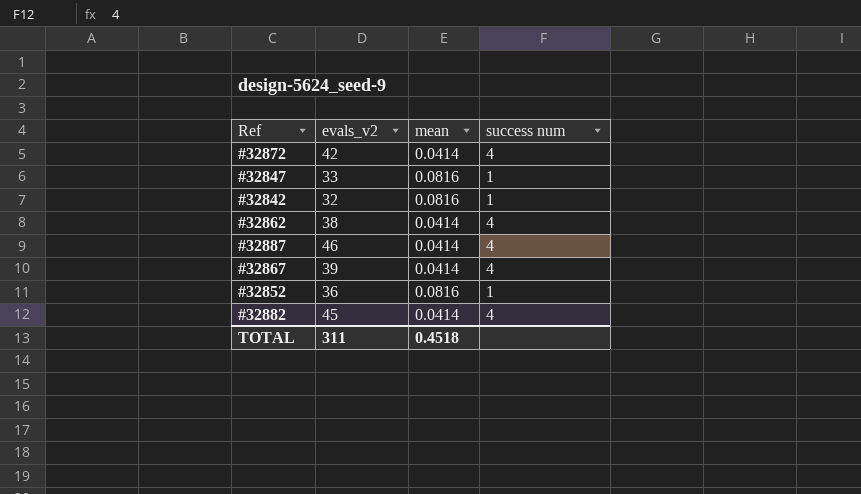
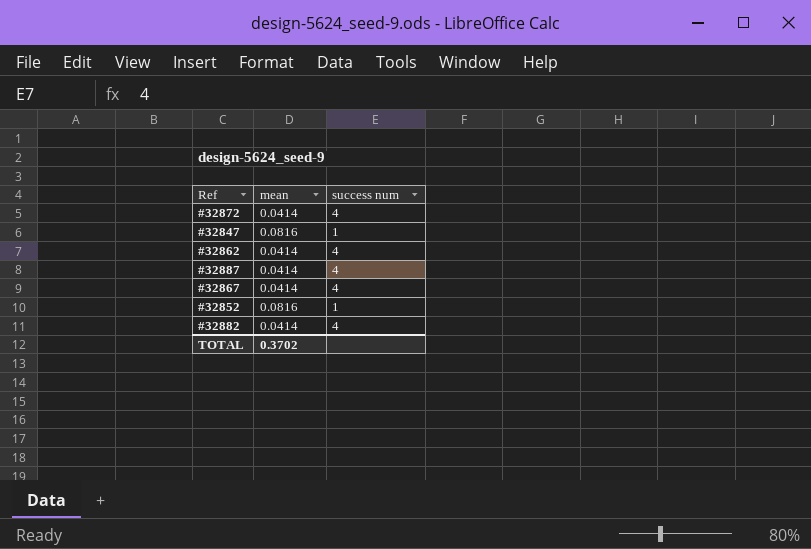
column evals_v2 | position: 2 -> none
row #32842: 32 | 0.0816 | 1 -> none
TOTAL | mean: 0.4518 -> 0.3702

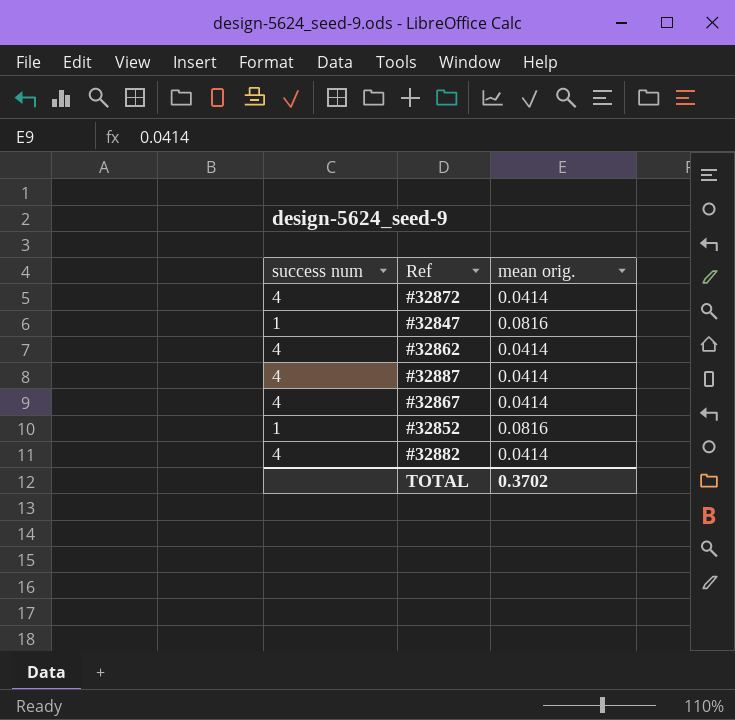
column success num | position: 3 -> 1
column name: mean -> mean orig.

